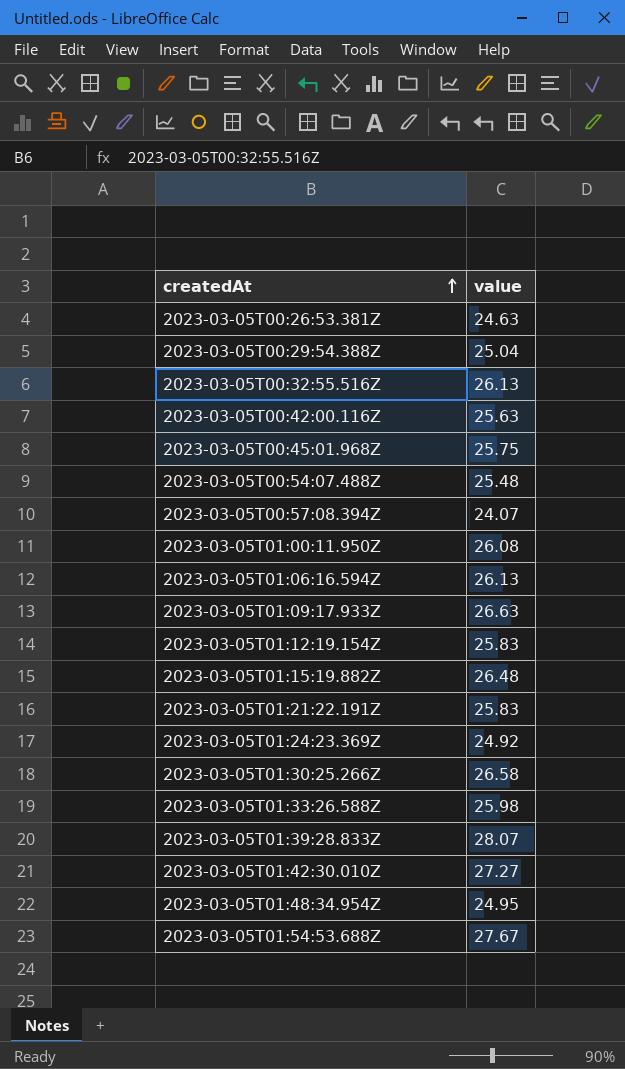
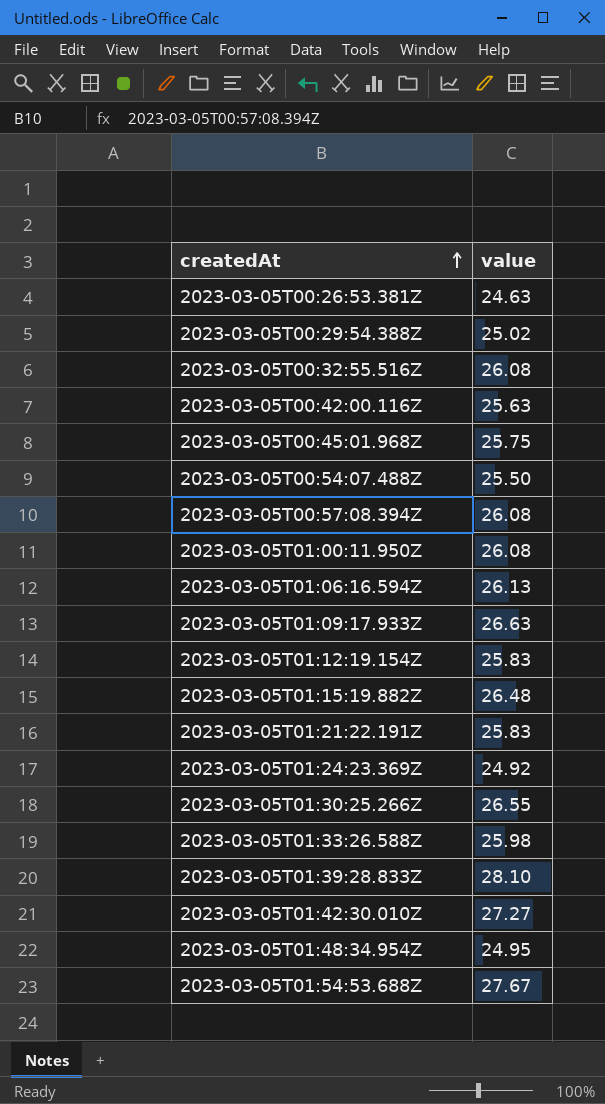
2023-03-05T00:29:54.388Z | value: 25.04 -> 25.02
2023-03-05T00:32:55.516Z | value: 26.13 -> 26.08
2023-03-05T00:54:07.488Z | value: 25.48 -> 25.50
2023-03-05T00:57:08.394Z | value: 24.07 -> 26.08
2023-03-05T01:30:25.266Z | value: 26.58 -> 26.55
2023-03-05T01:39:28.833Z | value: 28.07 -> 28.10

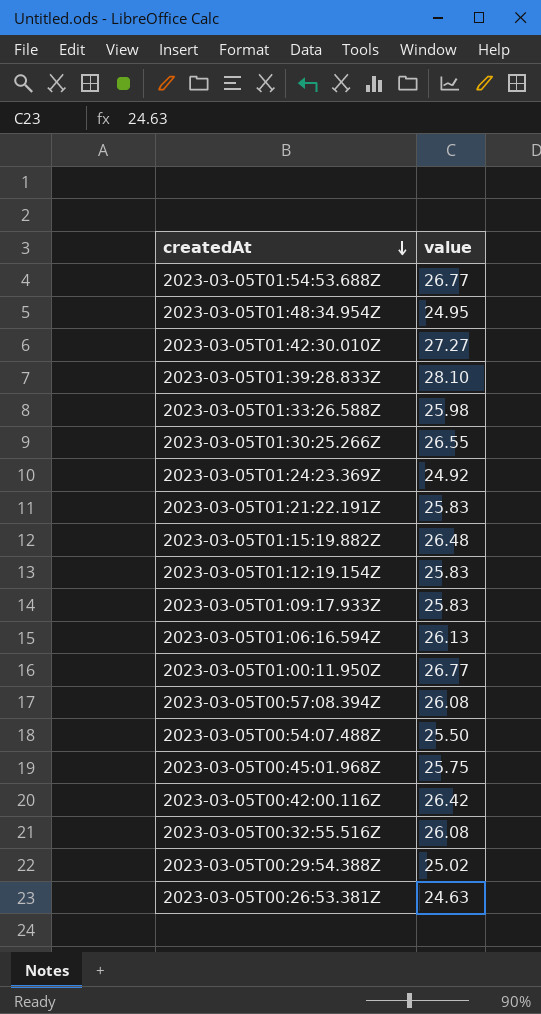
row order: createdAt ascending -> createdAt descending
2023-03-05T01:54:53.688Z | value: 27.67 -> 26.77
2023-03-05T01:09:17.933Z | value: 26.63 -> 25.83
2023-03-05T01:00:11.950Z | value: 26.08 -> 26.77
2023-03-05T00:42:00.116Z | value: 25.63 -> 26.42

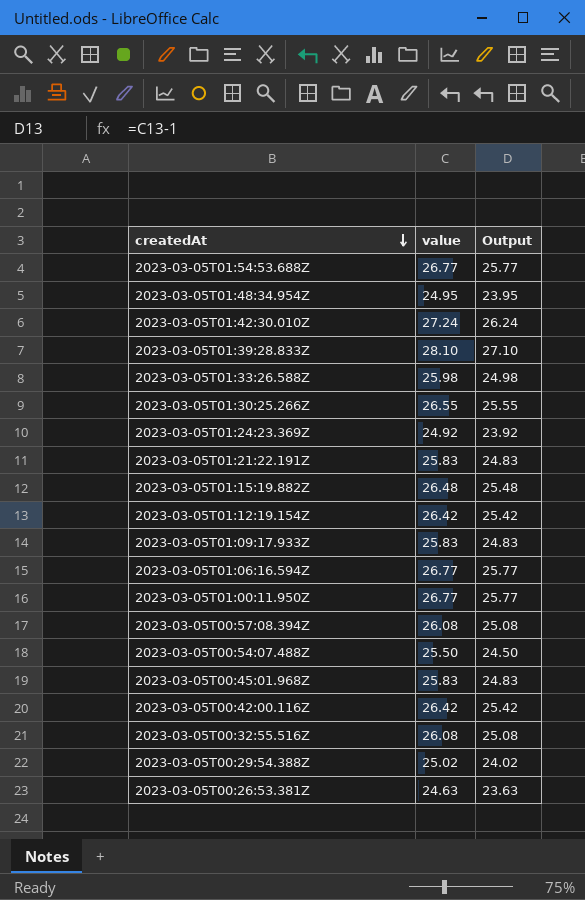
column Output | formula: none -> [value] - 1
2023-03-05T01:42:30.010Z | value: 27.27 -> 27.24
2023-03-05T01:12:19.154Z | value: 25.83 -> 26.42
2023-03-05T01:06:16.594Z | value: 26.13 -> 26.77
2023-03-05T00:45:01.968Z | value: 25.75 -> 25.83

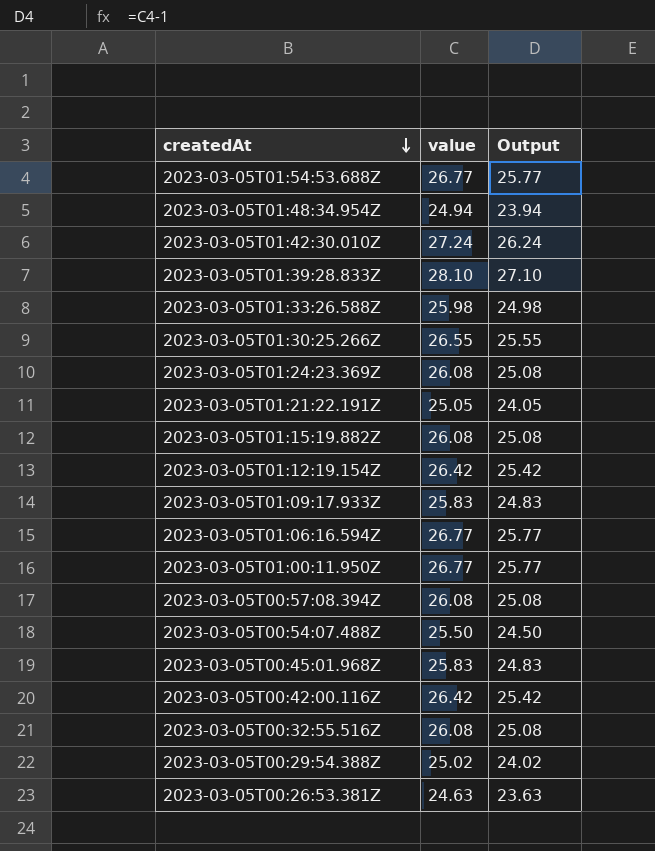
2023-03-05T01:48:34.954Z | value: 24.95 -> 24.94
2023-03-05T01:48:34.954Z | Output: 23.95 -> 23.94
2023-03-05T01:24:23.369Z | value: 24.92 -> 26.08
2023-03-05T01:24:23.369Z | Output: 23.92 -> 25.08
2023-03-05T01:21:22.191Z | value: 25.83 -> 25.05
2023-03-05T01:21:22.191Z | Output: 24.83 -> 24.05
2023-03-05T01:15:19.882Z | value: 26.48 -> 26.08
2023-03-05T01:15:19.882Z | Output: 25.48 -> 25.08

